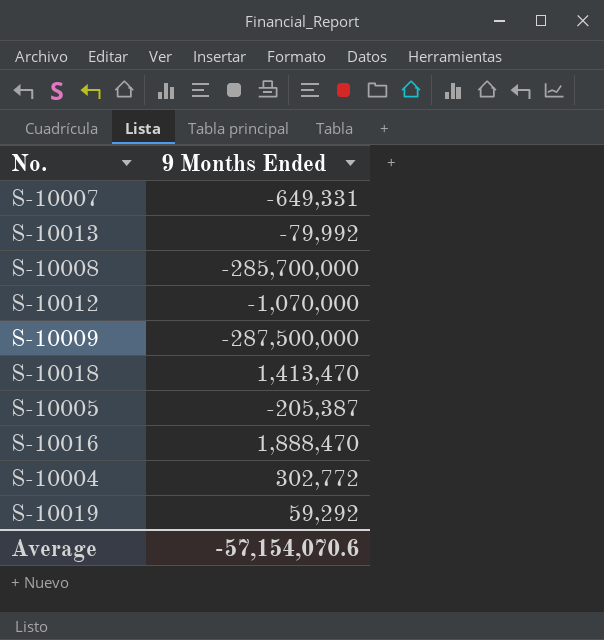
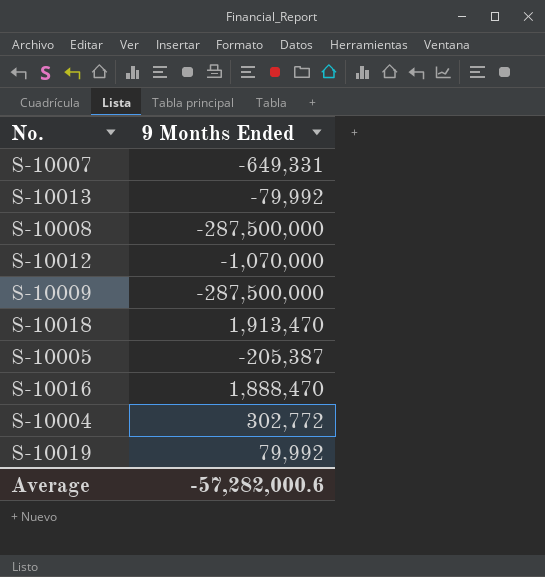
S-10008 | 9 Months Ended: -285,700,000 -> -287,500,000
S-10018 | 9 Months Ended: 1,413,470 -> 1,913,470
S-10019 | 9 Months Ended: 59,292 -> 79,992
Average | 9 Months Ended: -57,154,070.6 -> -57,282,000.6

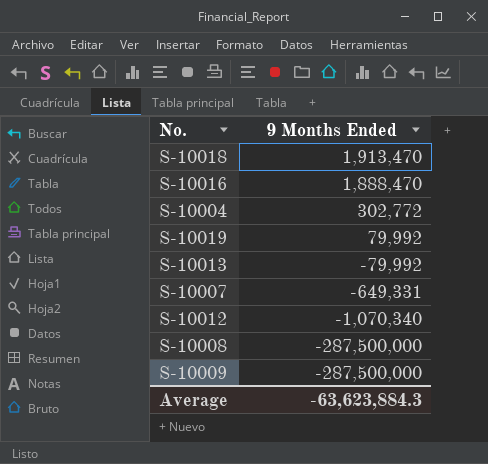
row order: none -> 9 Months Ended descending
row S-10005: -205,387 -> none
S-10012 | 9 Months Ended: -1,070,000 -> -1,070,340
Average | 9 Months Ended: -57,282,000.6 -> -63,623,884.3

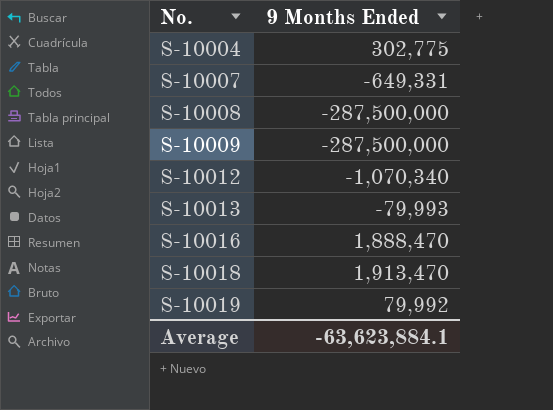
row order: 9 Months Ended descending -> No. ascending
S-10004 | 9 Months Ended: 302,772 -> 302,775
S-10013 | 9 Months Ended: -79,992 -> -79,993
Average | 9 Months Ended: -63,623,884.3 -> -63,623,884.1

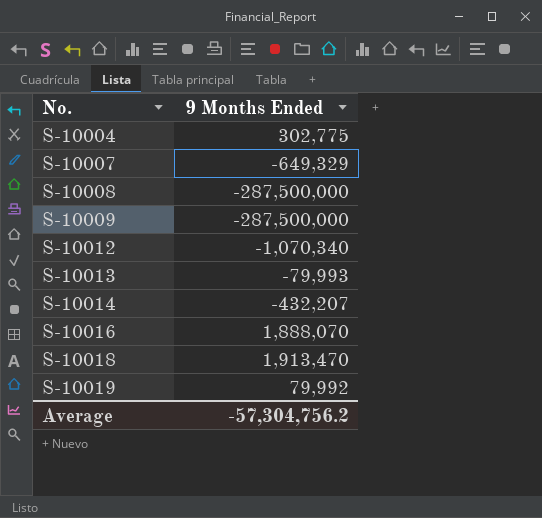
S-10007 | 9 Months Ended: -649,331 -> -649,329
row S-10014: none -> -432,207
S-10016 | 9 Months Ended: 1,888,470 -> 1,888,070
Average | 9 Months Ended: -63,623,884.1 -> -57,304,756.2

